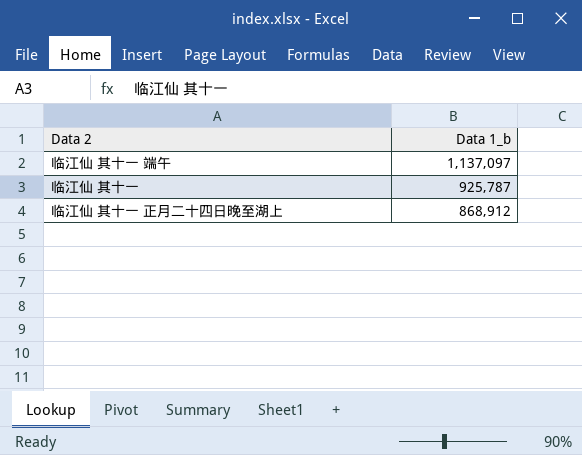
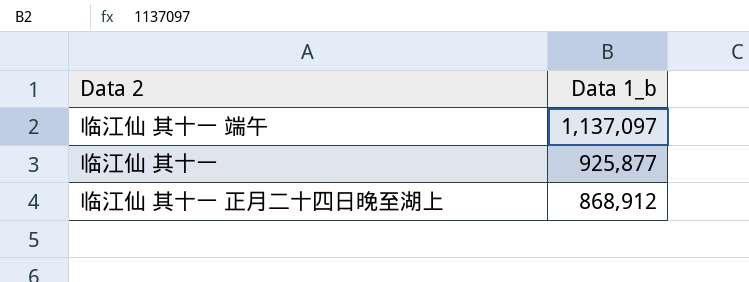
临江仙 其十一 | Data 1_b: 925,787 -> 925,877

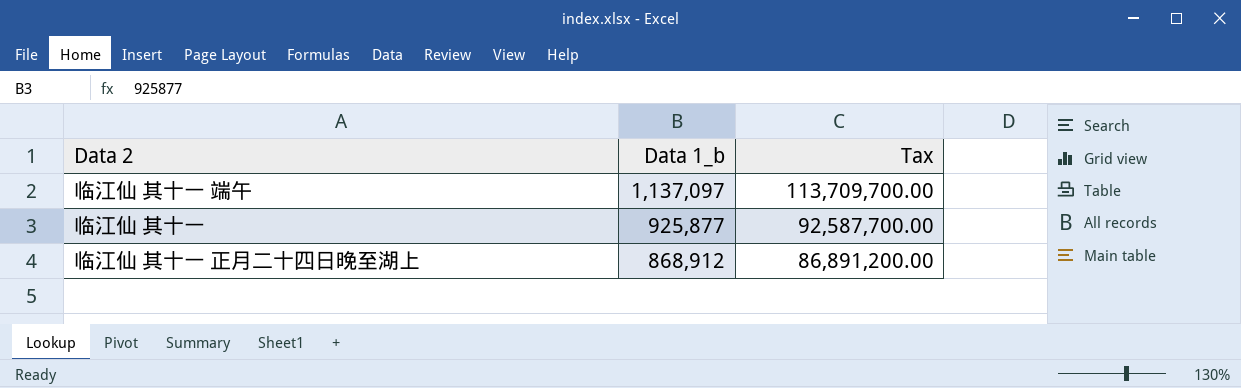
column Tax | formula: none -> [Data 1_b] * 100

